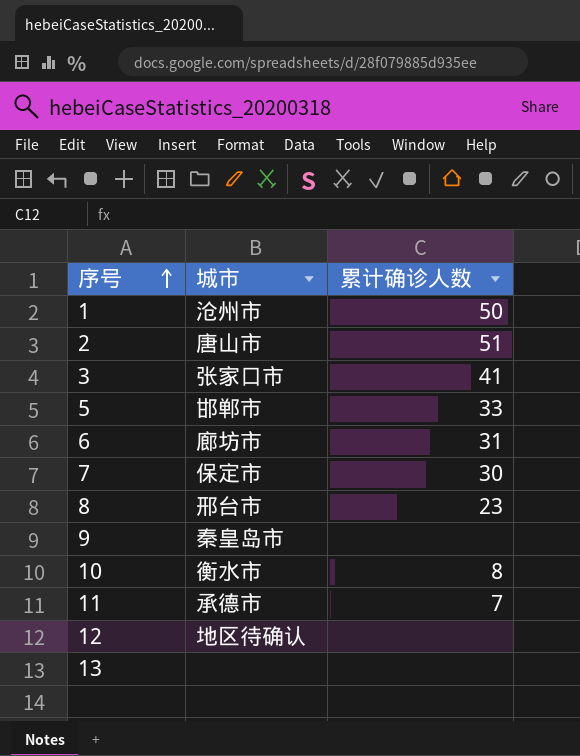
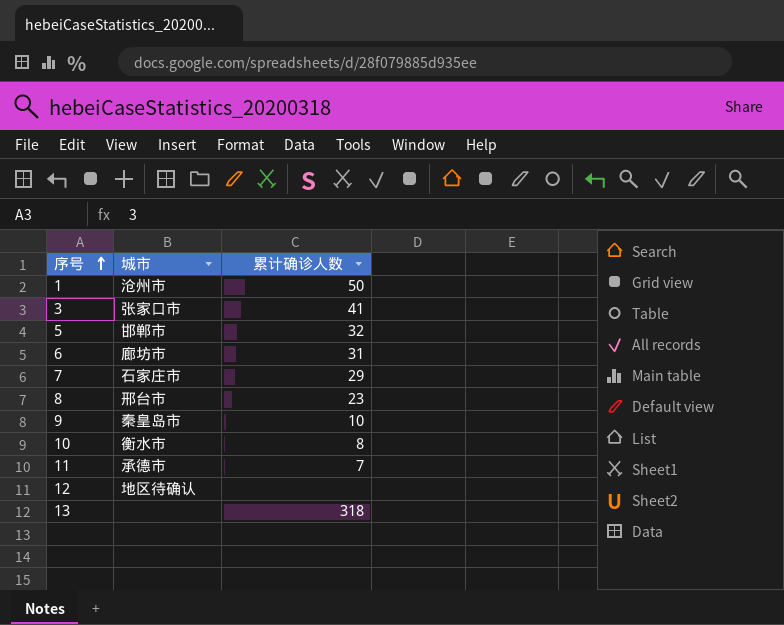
row 2: 唐山市 | 51 -> none
5 | 累计确诊人数: 33 -> 32
7 | 城市: 保定市 -> 石家庄市
7 | 累计确诊人数: 30 -> 29
9 | 累计确诊人数: none -> 10
13 | 累计确诊人数: none -> 318

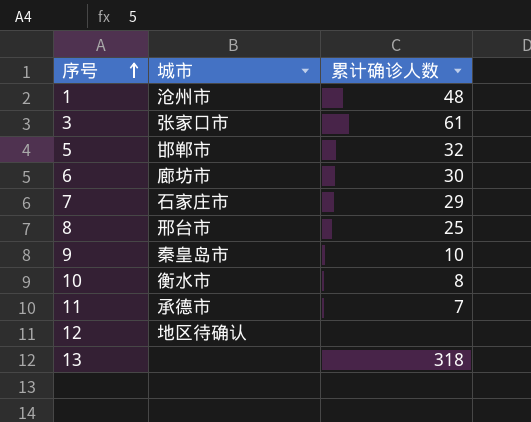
1 | 累计确诊人数: 50 -> 48
3 | 累计确诊人数: 41 -> 61
6 | 累计确诊人数: 31 -> 30
8 | 累计确诊人数: 23 -> 25

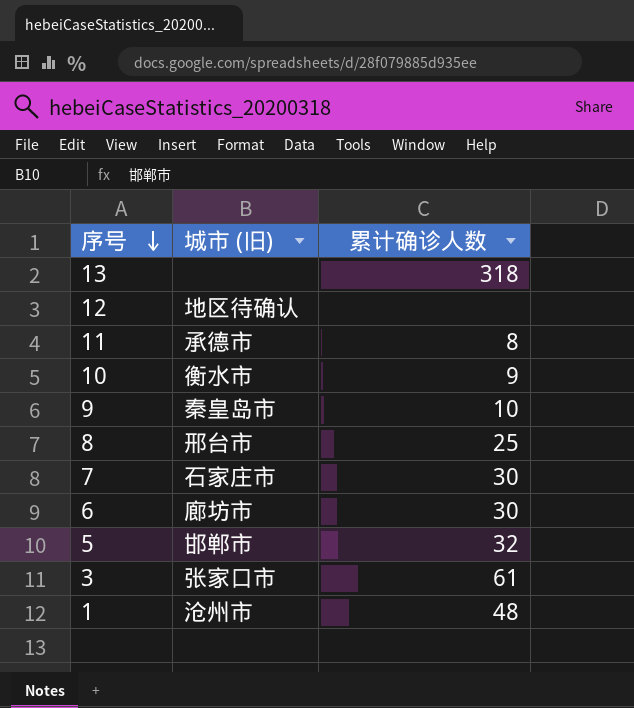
row order: 序号 ascending -> 序号 descending
column name: 城市 -> 城市 (旧)
11 | 累计确诊人数: 7 -> 8
10 | 累计确诊人数: 8 -> 9
7 | 累计确诊人数: 29 -> 30

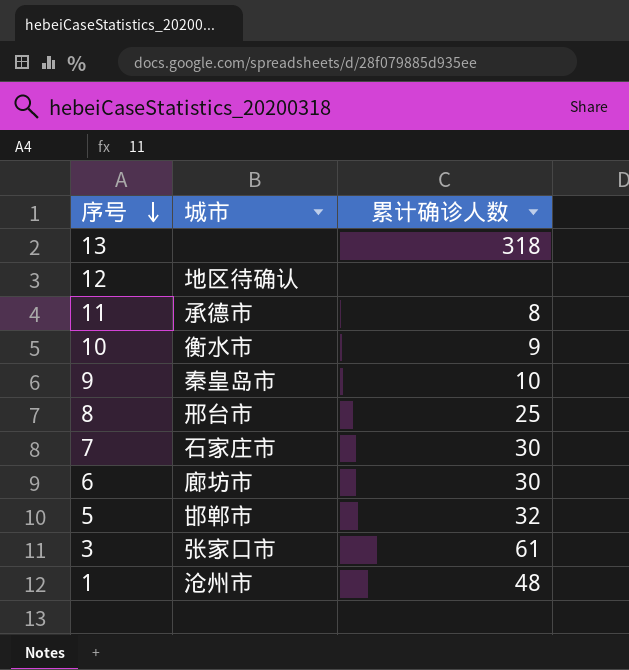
column name: 城市 (旧) -> 城市

